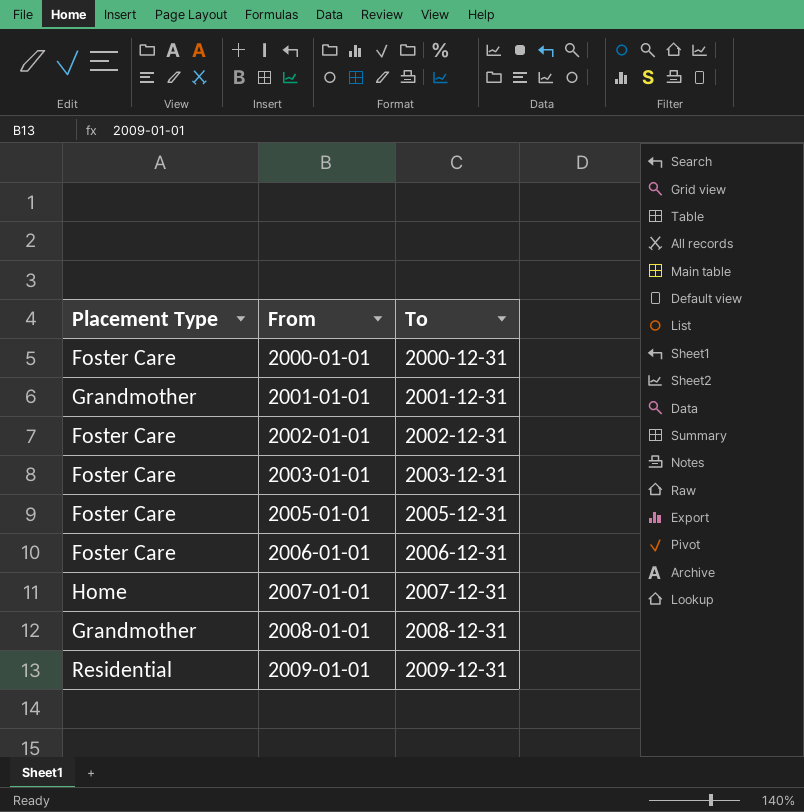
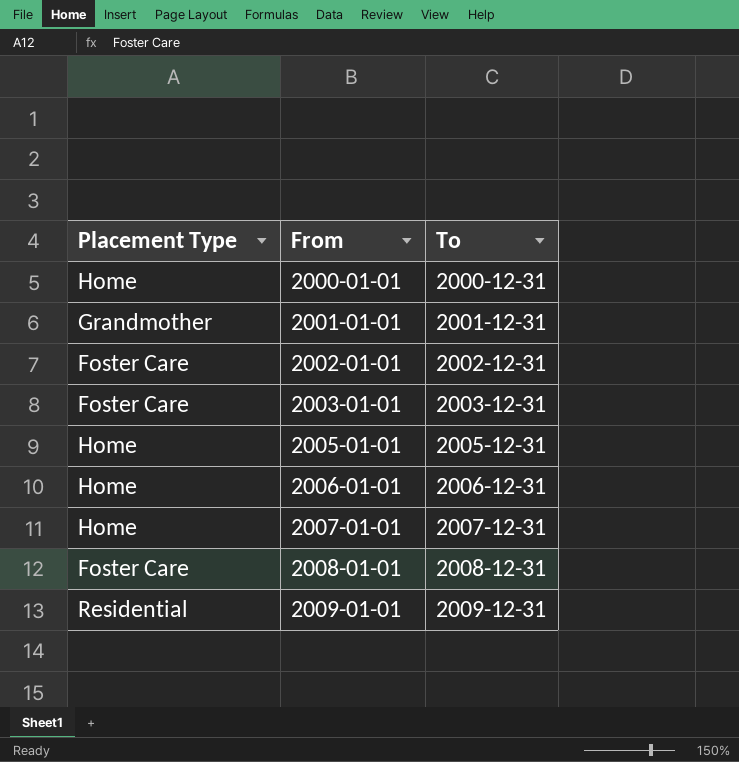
2000-01-01 | Placement Type: Foster Care -> Home
2005-01-01 | Placement Type: Foster Care -> Home
2006-01-01 | Placement Type: Foster Care -> Home
2008-01-01 | Placement Type: Grandmother -> Foster Care

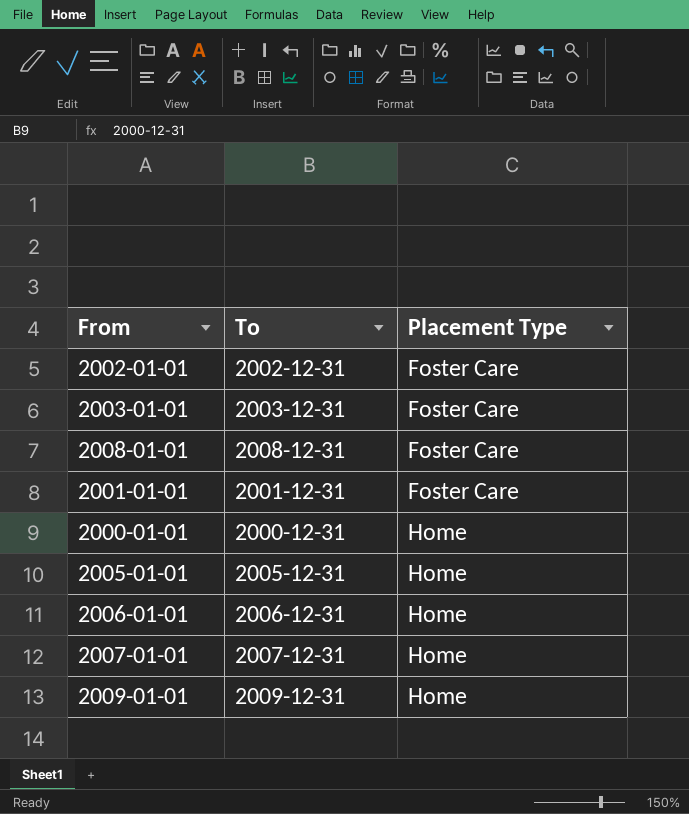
row order: From ascending -> Placement Type ascending
column Placement Type | position: 1 -> 3
2001-01-01 | Placement Type: Grandmother -> Foster Care
2009-01-01 | Placement Type: Residential -> Home

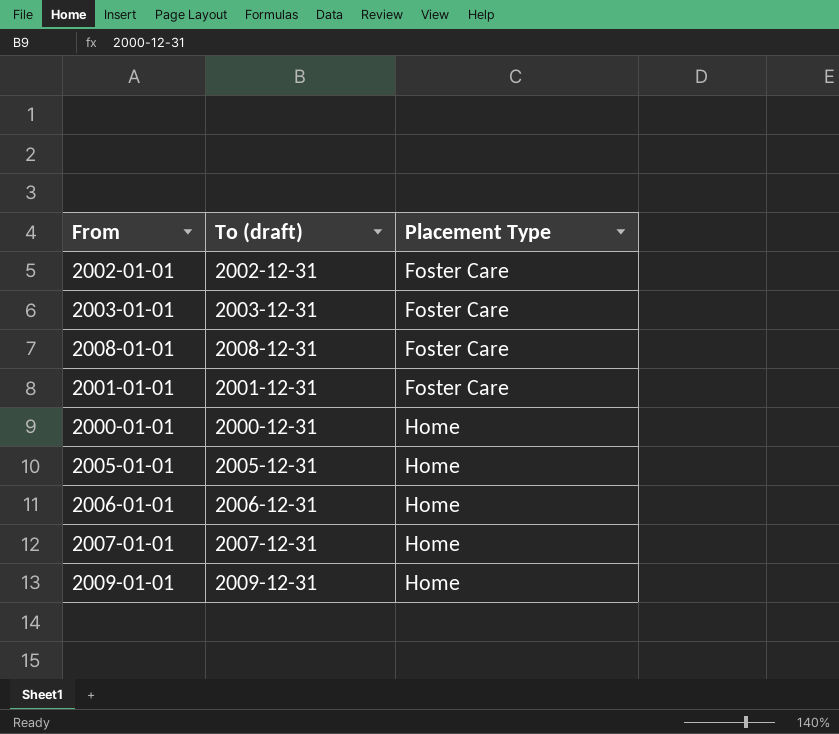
column name: To -> To (draft)

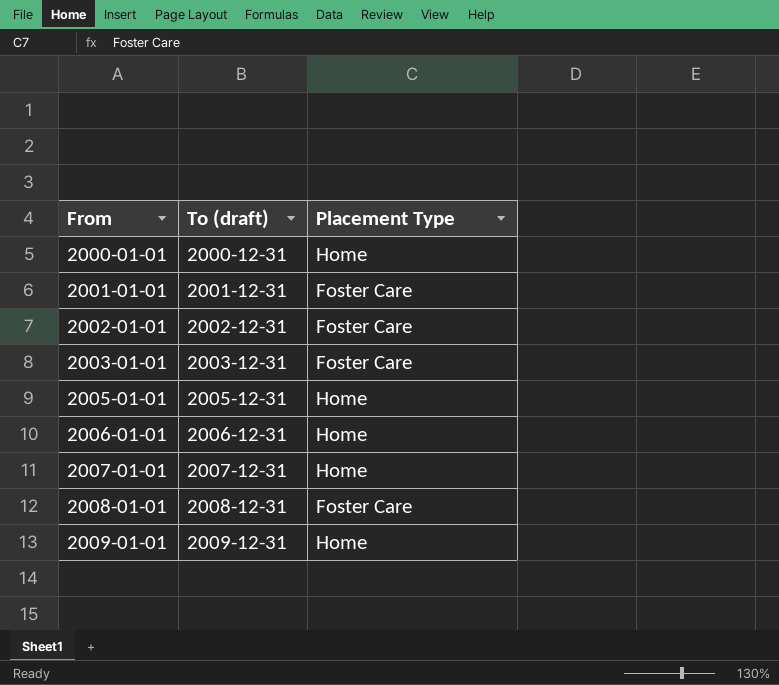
row order: Placement Type ascending -> From ascending

